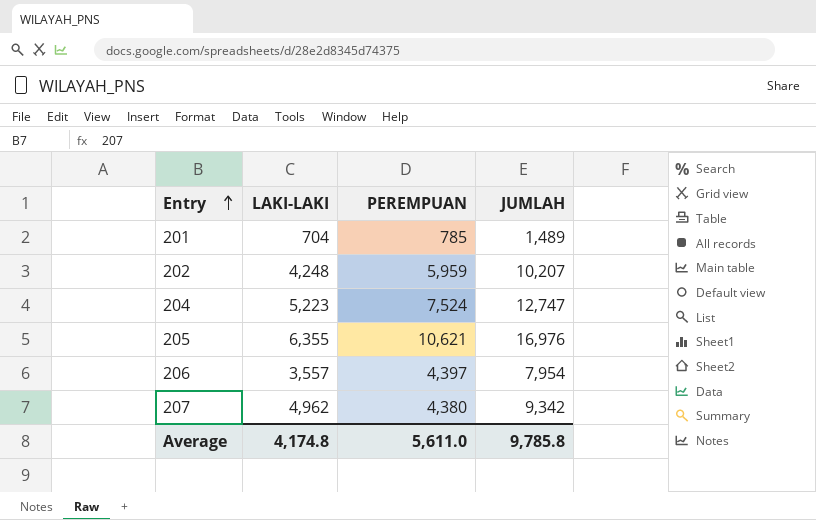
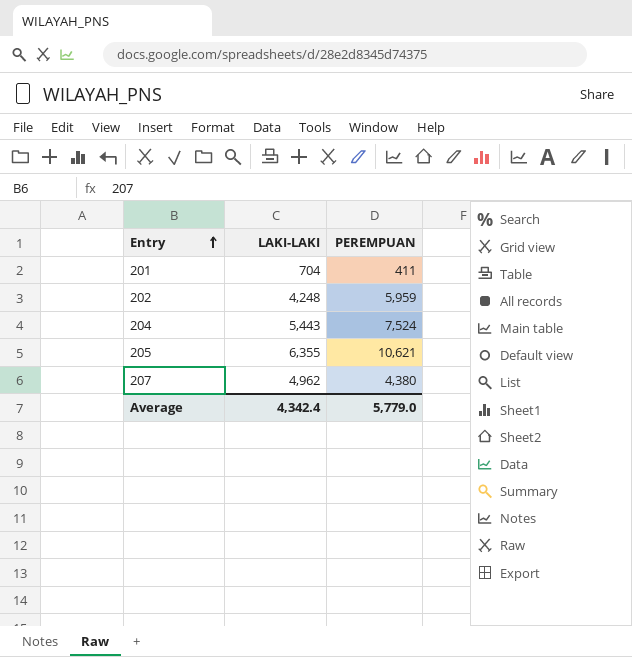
column JUMLAH | formula: [LAKI-LAKI] + [PEREMPUAN] -> none
row 206: 3,557 | 4,397 | 7,954 -> none
201 | PEREMPUAN: 785 -> 411
204 | LAKI-LAKI: 5,223 -> 5,443
Average | LAKI-LAKI: 4,174.8 -> 4,342.4
Average | PEREMPUAN: 5,611.0 -> 5,779.0

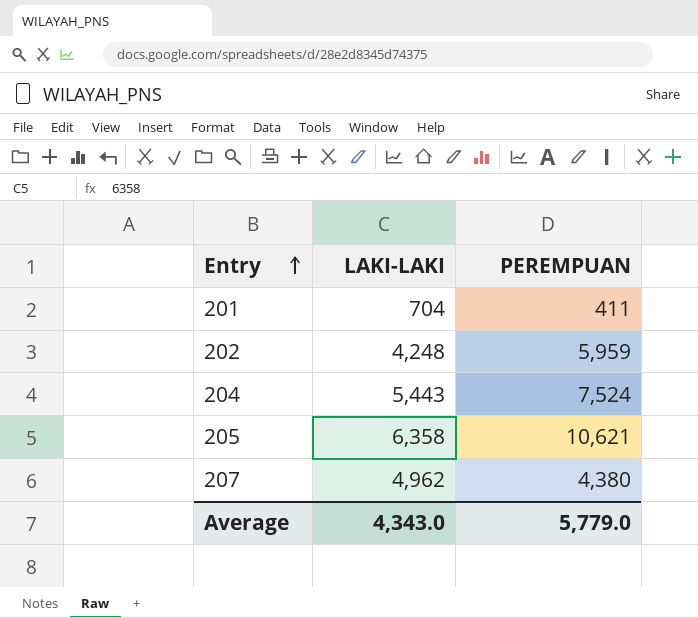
205 | LAKI-LAKI: 6,355 -> 6,358
Average | LAKI-LAKI: 4,342.4 -> 4,343.0

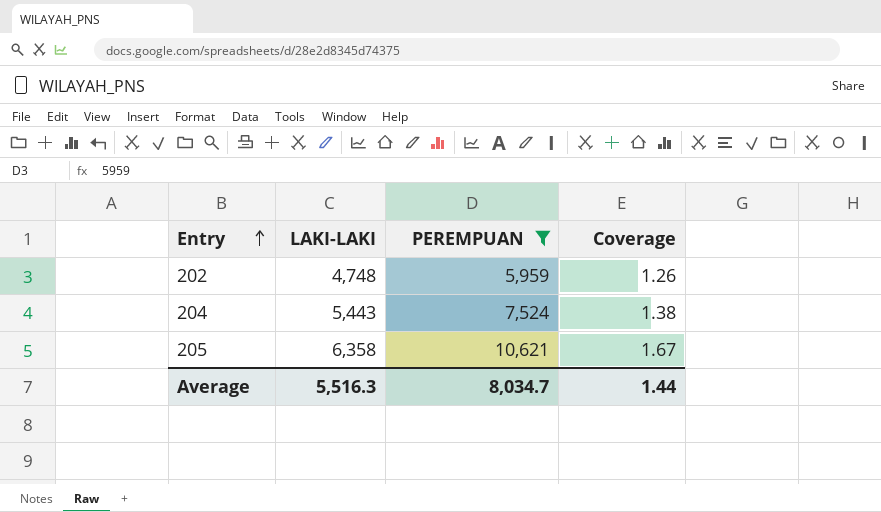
filter: none -> PEREMPUAN >= 5,959
column Coverage | formula: none -> [PEREMPUAN] / [LAKI-LAKI]
202 | LAKI-LAKI: 4,248 -> 4,748
Average | LAKI-LAKI: 4,343.0 -> 5,516.3
Average | PEREMPUAN: 5,779.0 -> 8,034.7

